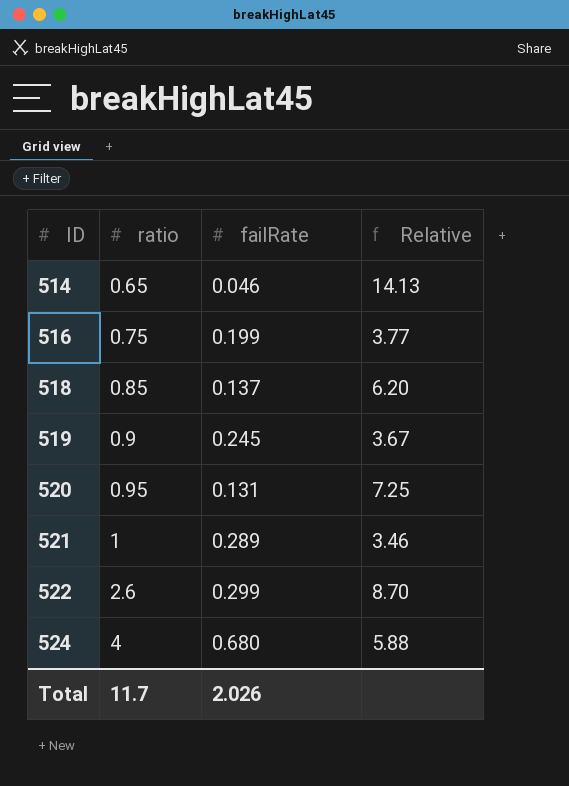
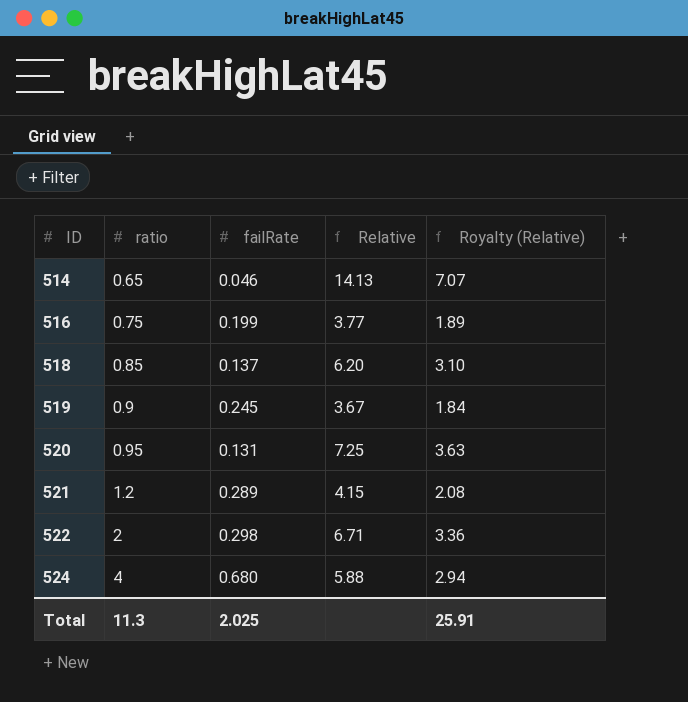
column Royalty (Relative) | formula: none -> [Relative] * 0.5
521 | ratio: 1 -> 1.2
521 | Relative: 3.46 -> 4.15
522 | ratio: 2.6 -> 2
522 | failRate: 0.299 -> 0.298
522 | Relative: 8.70 -> 6.71
Total | ratio: 11.7 -> 11.3
Total | failRate: 2.026 -> 2.025

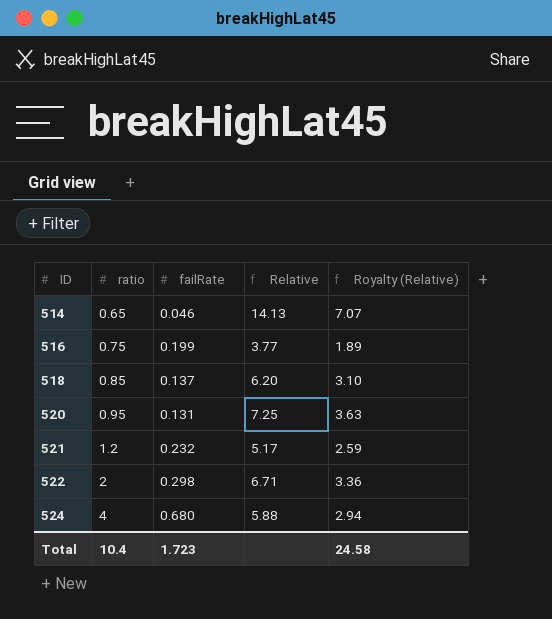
row 519: 0.9 | 0.245 | 3.67 | 1.84 -> none
521 | failRate: 0.289 -> 0.232
521 | Relative: 4.15 -> 5.17
521 | Royalty (Relative): 2.08 -> 2.59
Total | ratio: 11.3 -> 10.4
Total | failRate: 2.025 -> 1.723
Total | Royalty (Relative): 25.91 -> 24.58

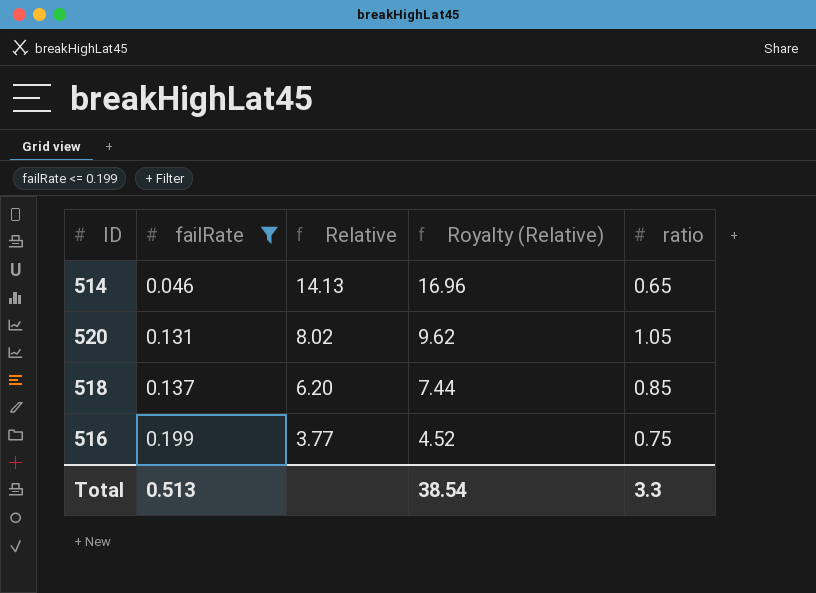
filter: none -> failRate <= 0.199
row order: ID ascending -> failRate ascending
column Royalty (Relative) | formula: [Relative] * 0.5 -> [Relative] * 1.2
column ratio | position: 2 -> 5
520 | Relative: 7.25 -> 8.02
520 | ratio: 0.95 -> 1.05
Total | failRate: 1.723 -> 0.513
Total | Royalty (Relative): 24.58 -> 38.54
Total | ratio: 10.4 -> 3.3

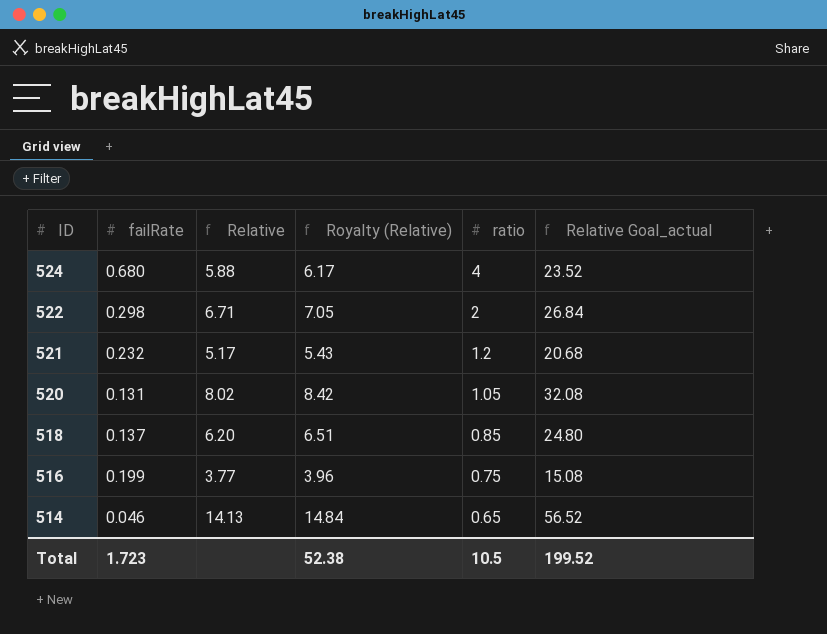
filter: failRate <= 0.199 -> none
row order: failRate ascending -> ID descending
column Royalty (Relative) | formula: [Relative] * 1.2 -> [Relative] * 1.05
column Relative Goal_actual | formula: none -> [Relative] * 4
Total | failRate: 0.513 -> 1.723
Total | Royalty (Relative): 38.54 -> 52.38
Total | ratio: 3.3 -> 10.5

